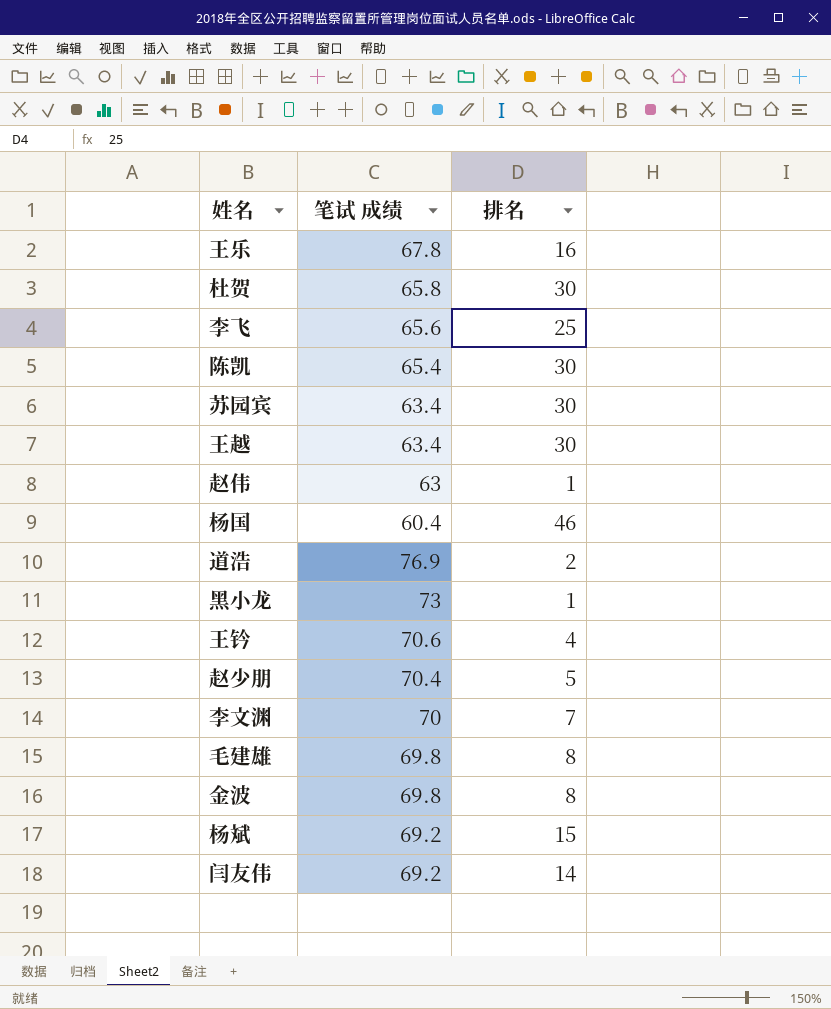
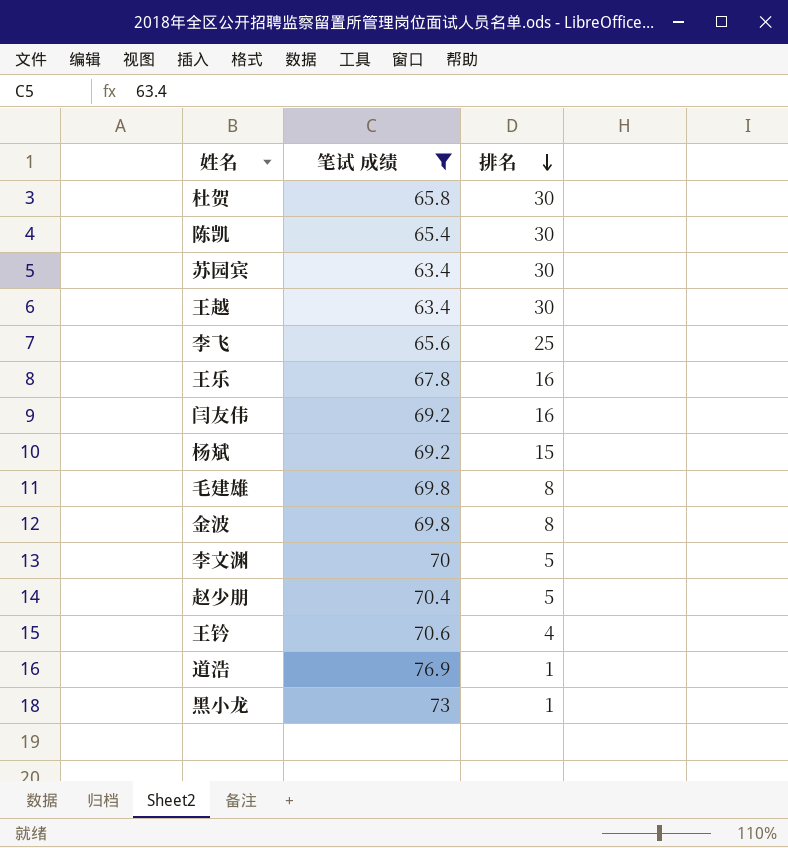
filter: none -> 笔试 成绩 >= 63.4
row order: none -> 排名 descending
闫友伟 | 排名: 14 -> 16
李文渊 | 排名: 7 -> 5
道浩 | 排名: 2 -> 1

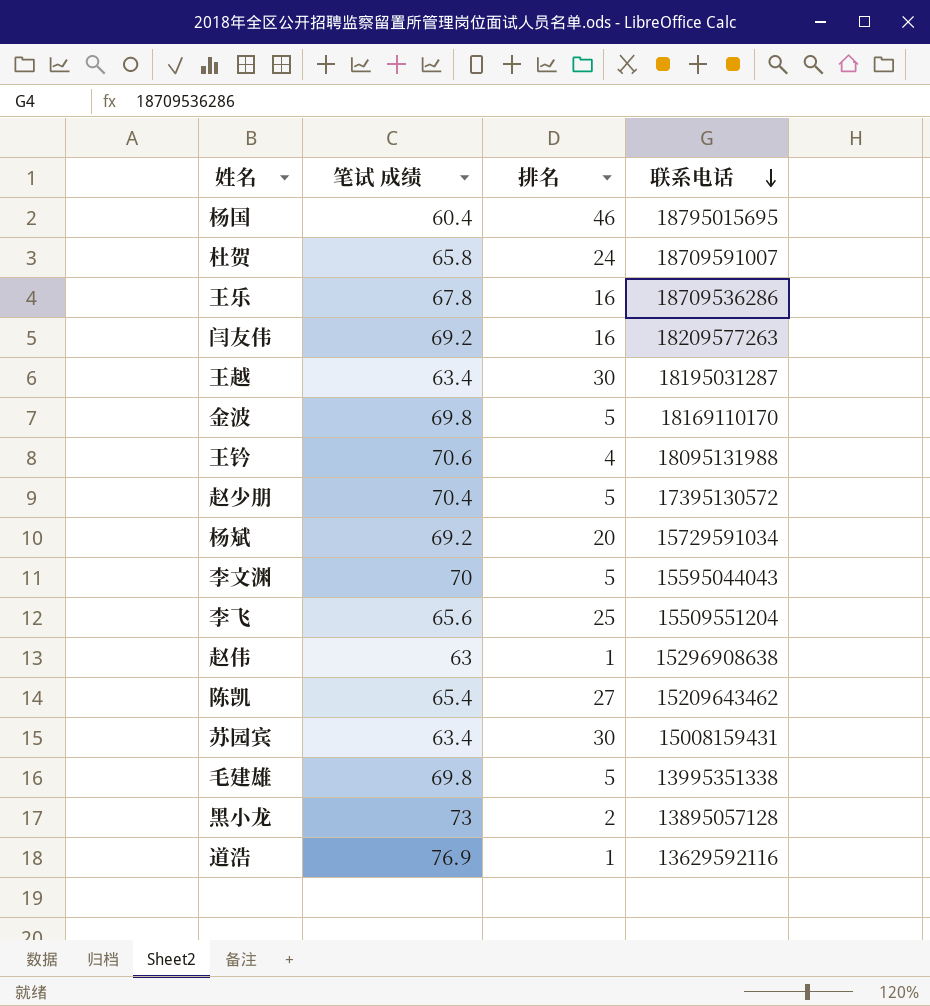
filter: 笔试 成绩 >= 63.4 -> none
row order: 排名 descending -> 联系电话 descending
column 联系电话 | position: none -> 4
杜贺 | 排名: 30 -> 24
金波 | 排名: 8 -> 5
杨斌 | 排名: 15 -> 20
陈凯 | 排名: 30 -> 27
毛建雄 | 排名: 8 -> 5
黑小龙 | 排名: 1 -> 2

